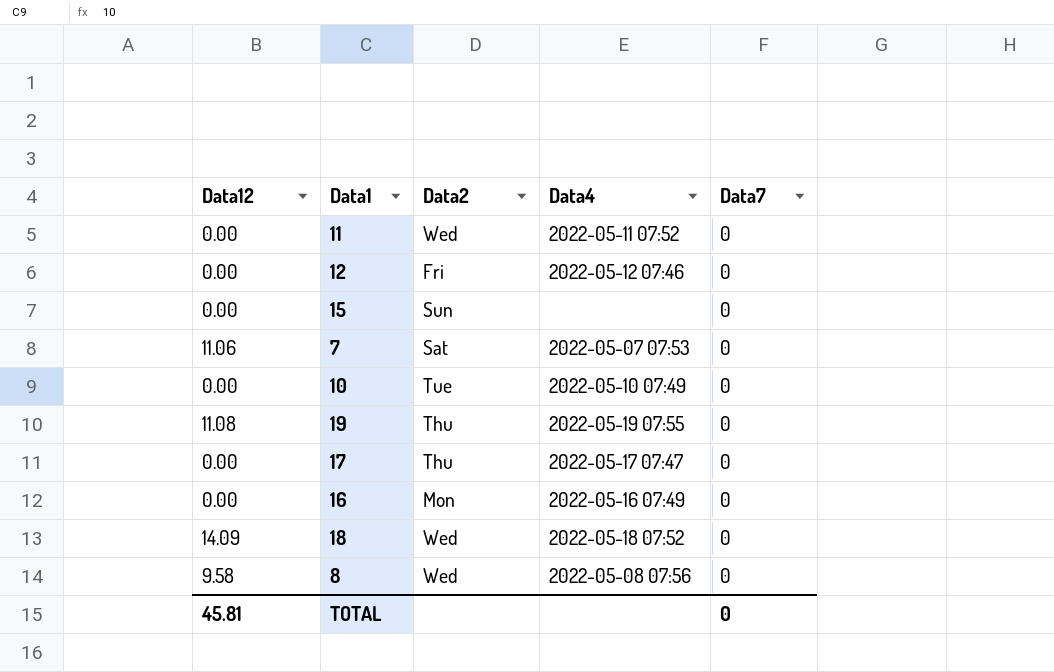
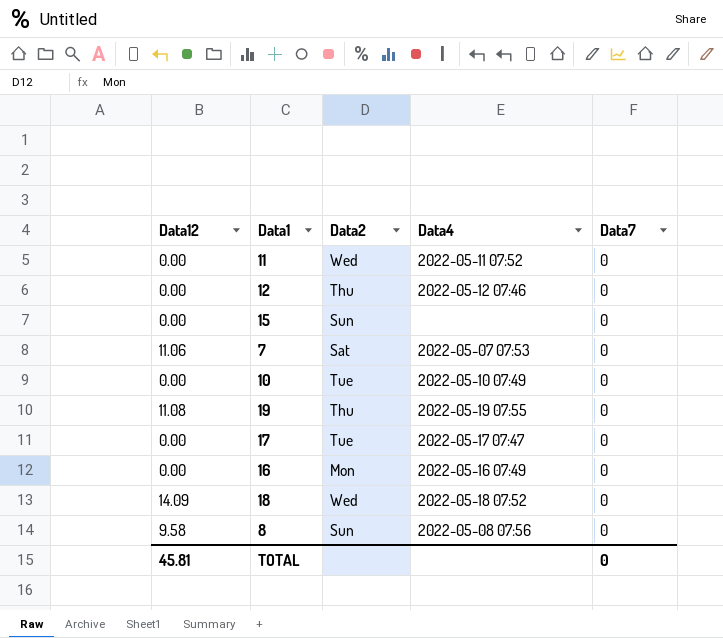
12 | Data2: Fri -> Thu
17 | Data2: Thu -> Tue
8 | Data2: Wed -> Sun

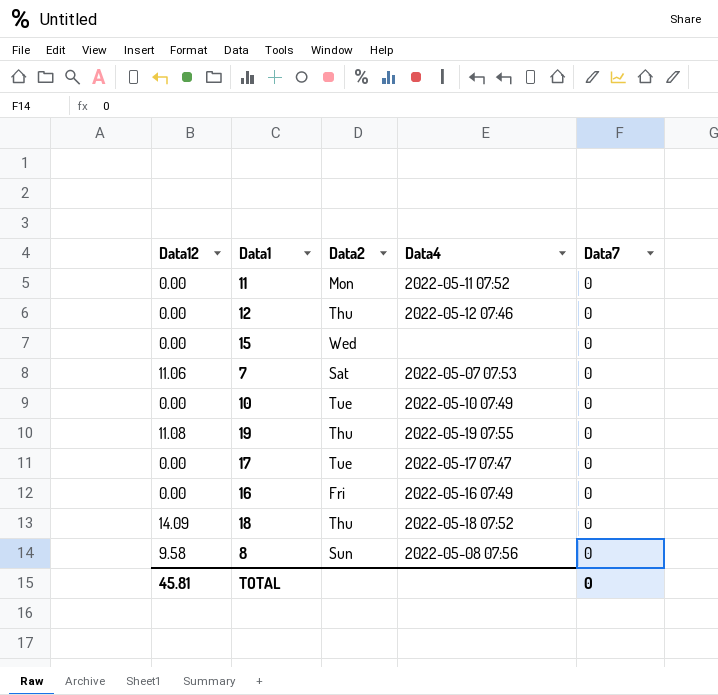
11 | Data2: Wed -> Mon
15 | Data2: Sun -> Wed
16 | Data2: Mon -> Fri
18 | Data2: Wed -> Thu

